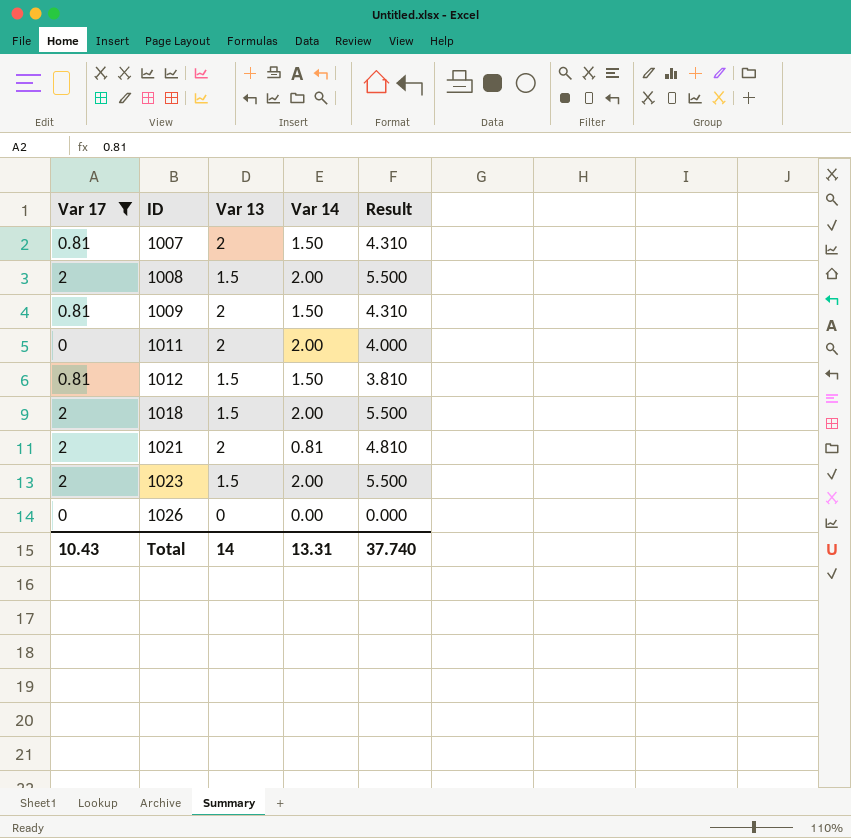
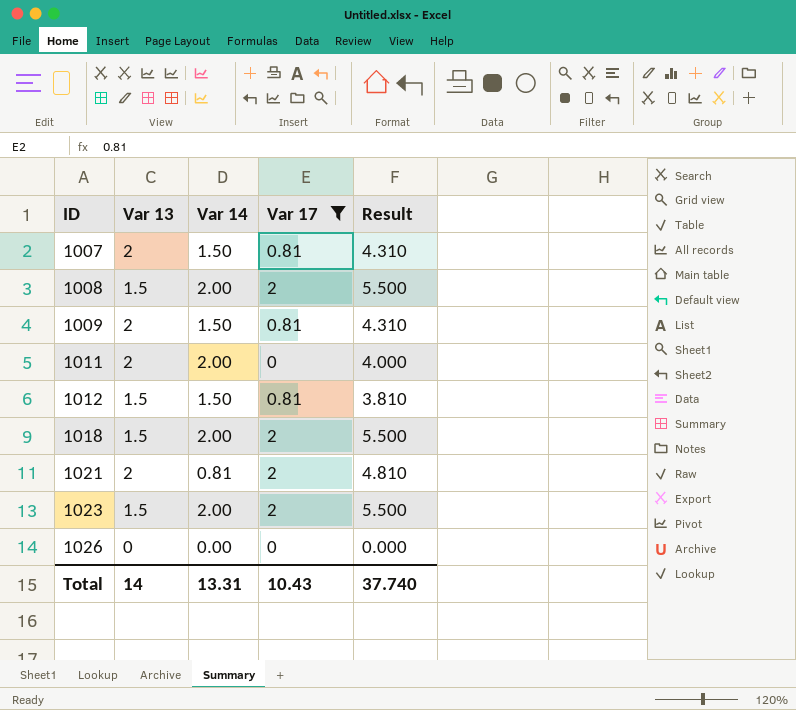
column Var 17 | position: 1 -> 4

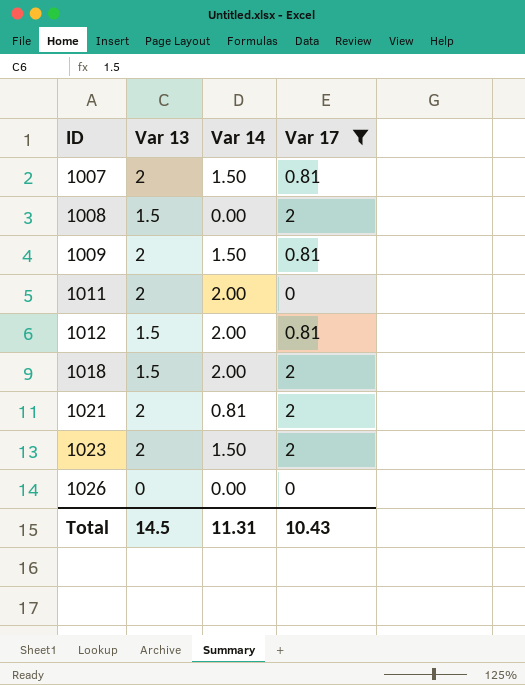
column Result | formula: [Var 13] + [Var 14] + [Var 17] -> none
1008 | Var 14: 2.00 -> 0.00
1012 | Var 14: 1.50 -> 2.00
1023 | Var 13: 1.5 -> 2
1023 | Var 14: 2.00 -> 1.50
Total | Var 13: 14 -> 14.5
Total | Var 14: 13.31 -> 11.31

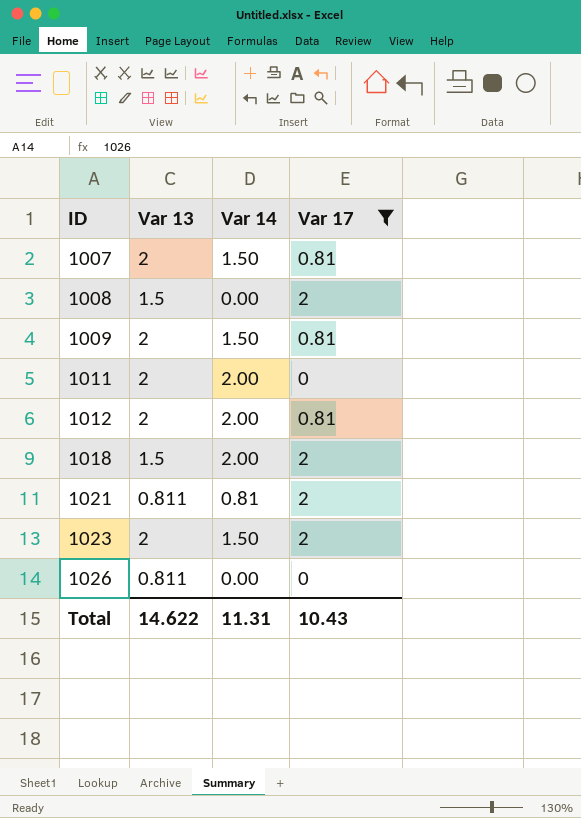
1012 | Var 13: 1.5 -> 2
1021 | Var 13: 2 -> 0.811
1026 | Var 13: 0 -> 0.811
Total | Var 13: 14.5 -> 14.622

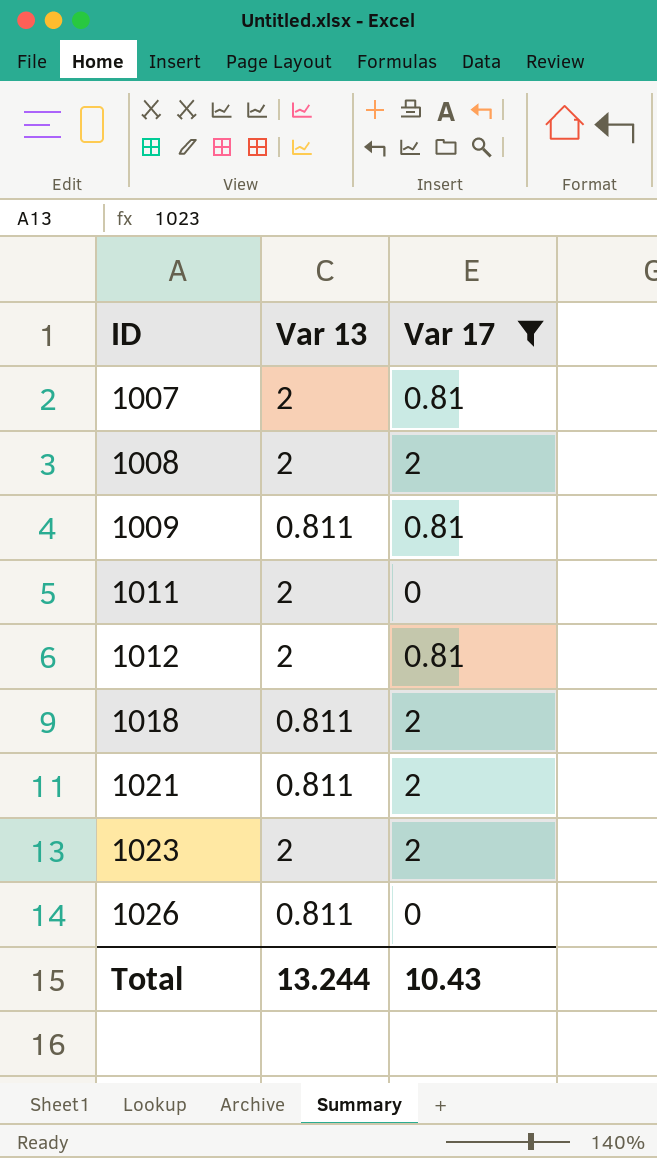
column Var 14 | position: 3 -> none
1008 | Var 13: 1.5 -> 2
1009 | Var 13: 2 -> 0.811
1018 | Var 13: 1.5 -> 0.811
Total | Var 13: 14.622 -> 13.244

